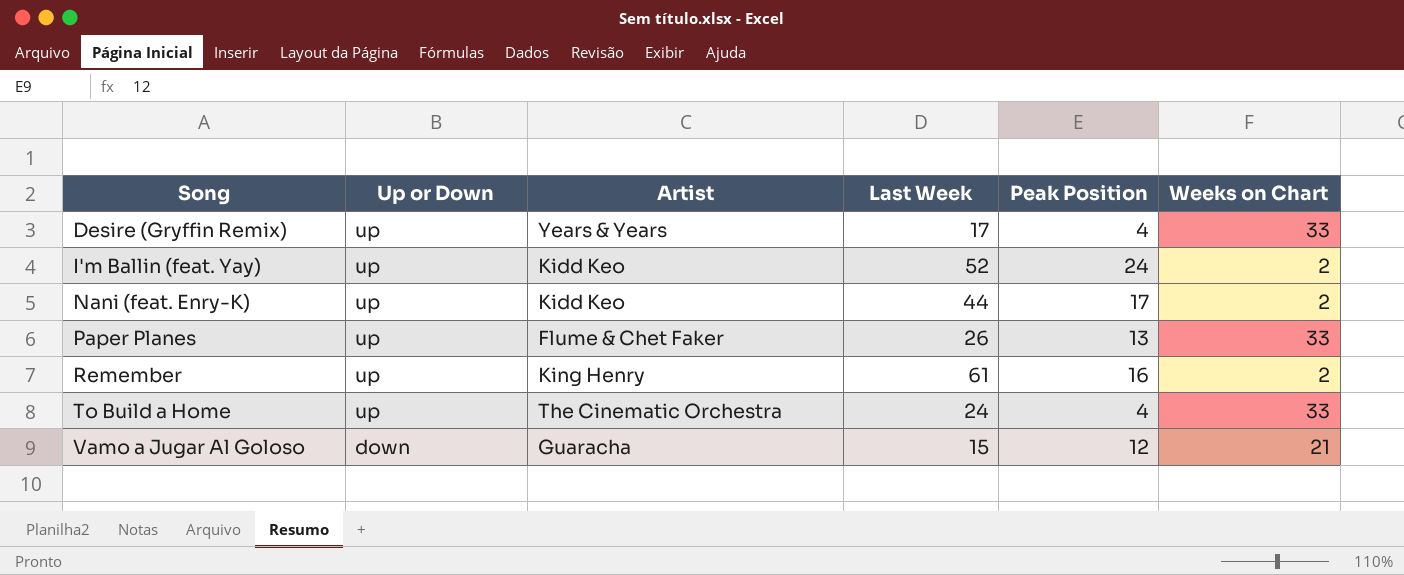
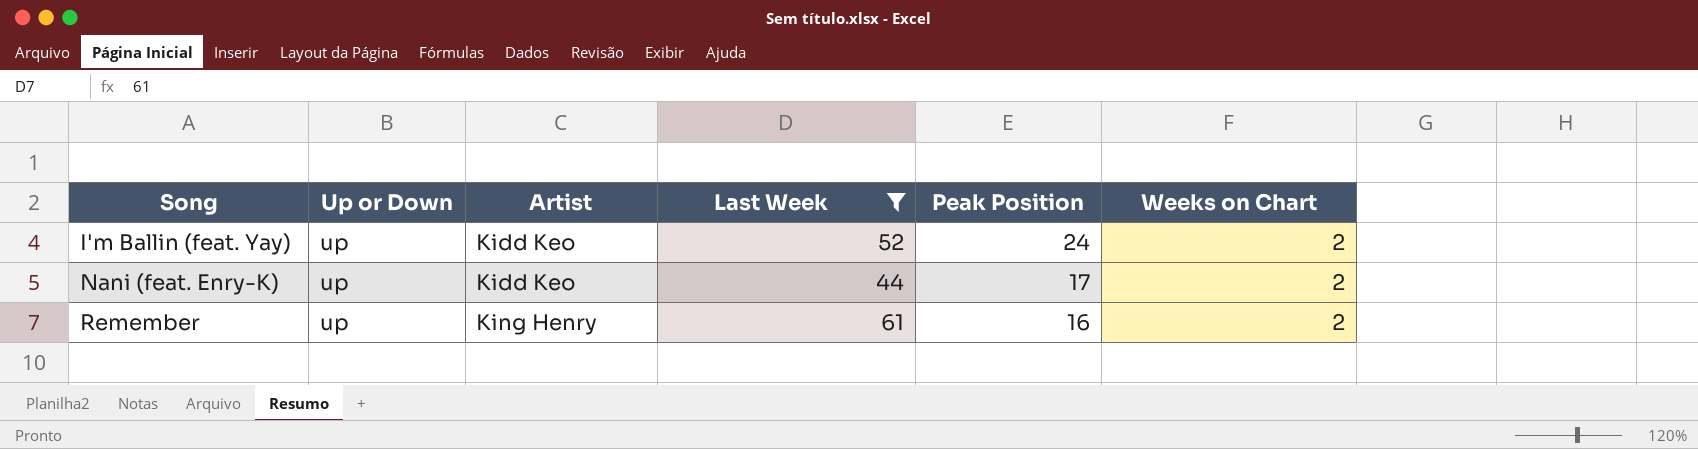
filter: none -> Last Week >= 44

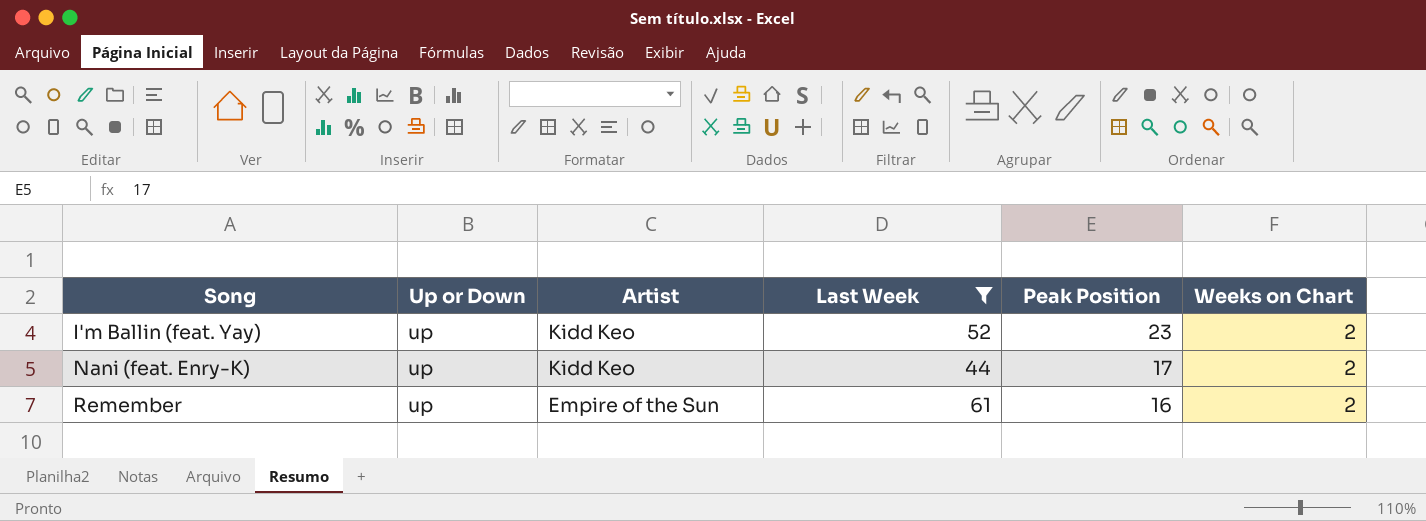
I'm Ballin (feat. Yay) | Peak Position: 24 -> 23
Remember | Artist: King Henry -> Empire of the Sun

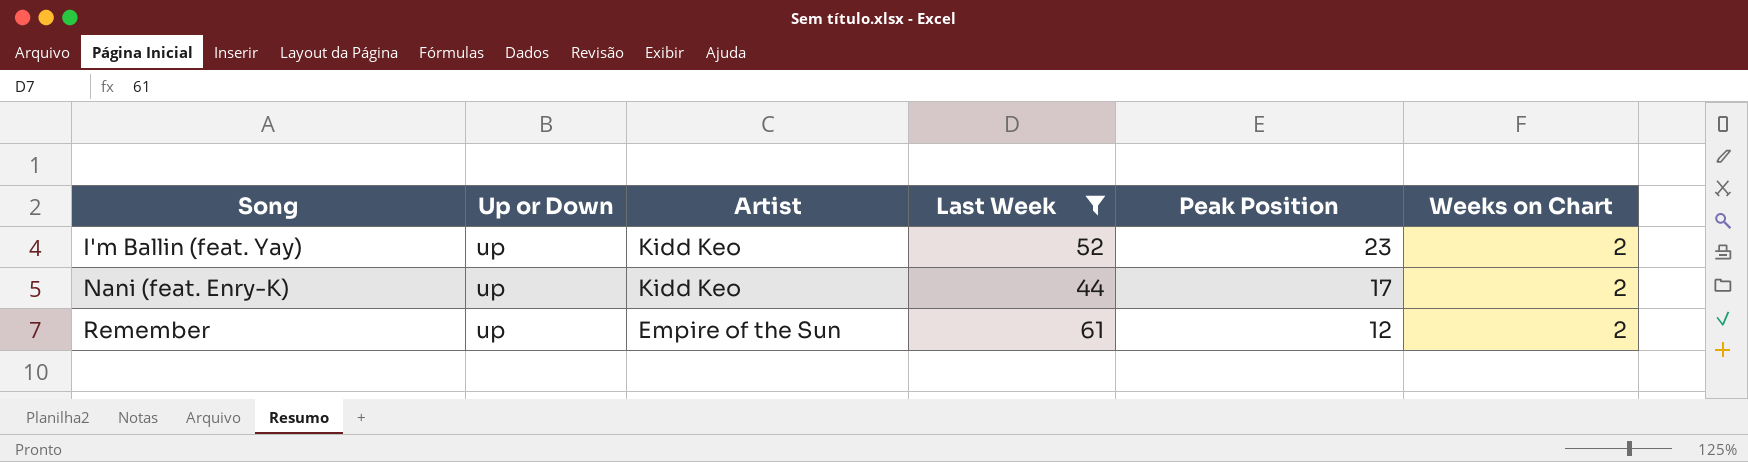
Remember | Peak Position: 16 -> 12

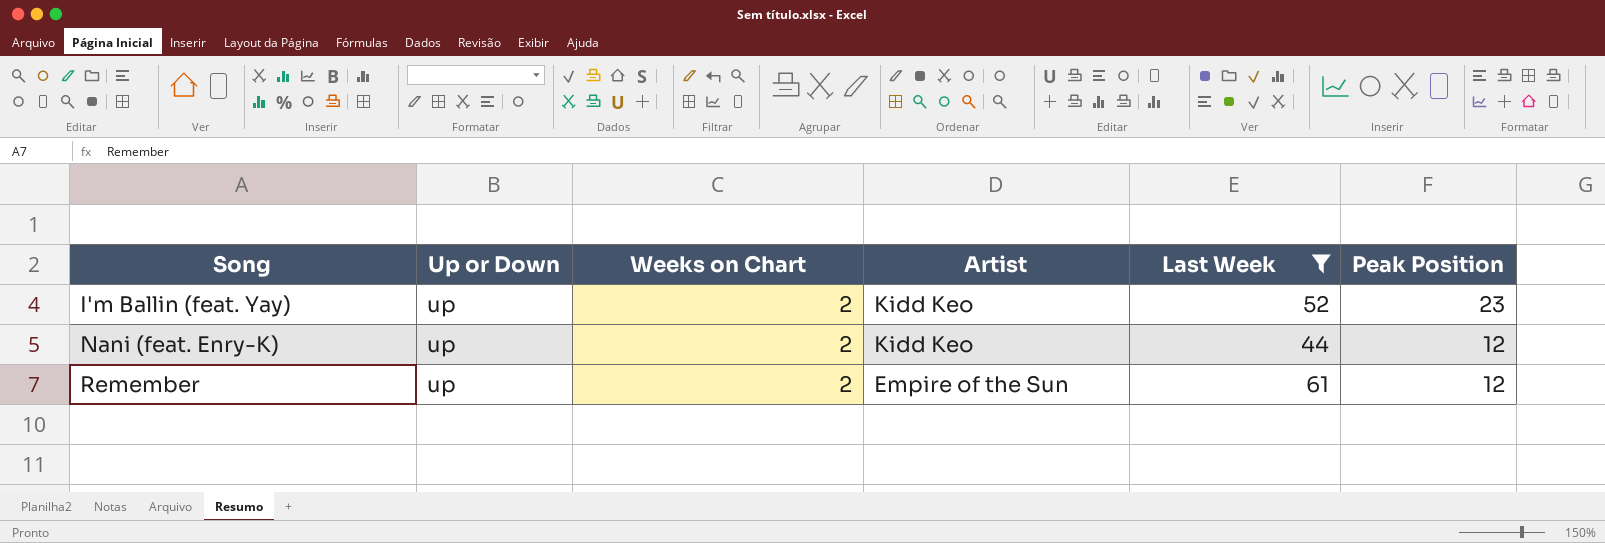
column Weeks on Chart | position: 6 -> 3
Nani (feat. Enry-K) | Peak Position: 17 -> 12

